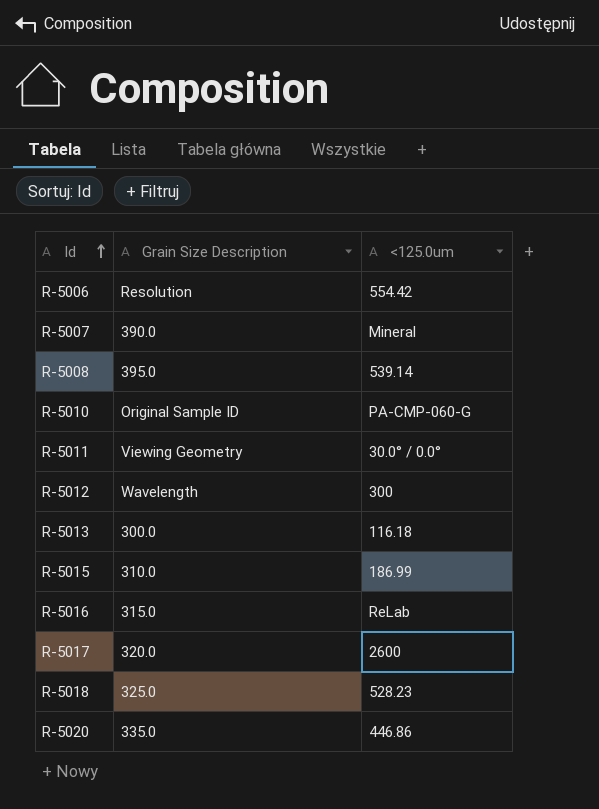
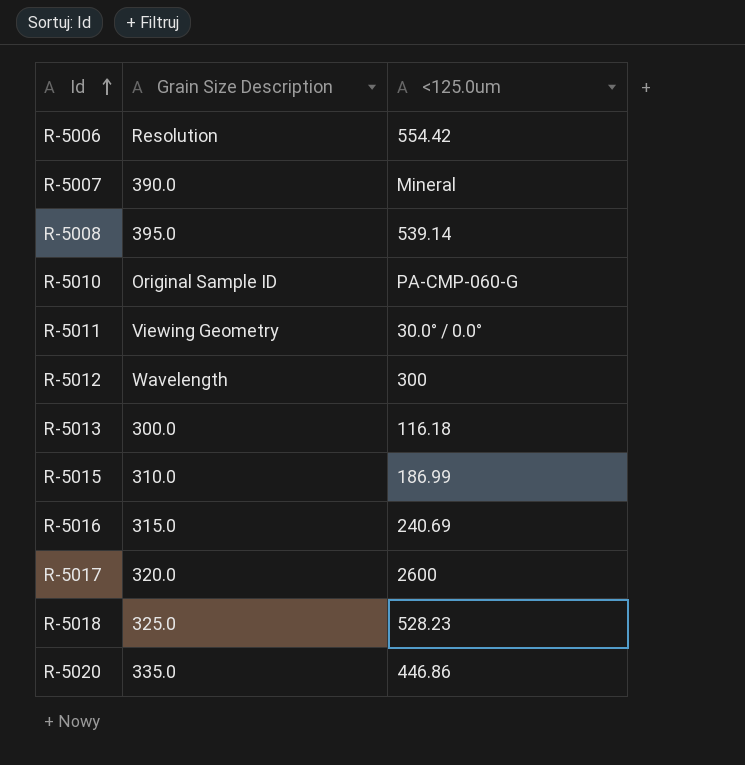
R-5016 | <125.0um: ReLab -> 240.69

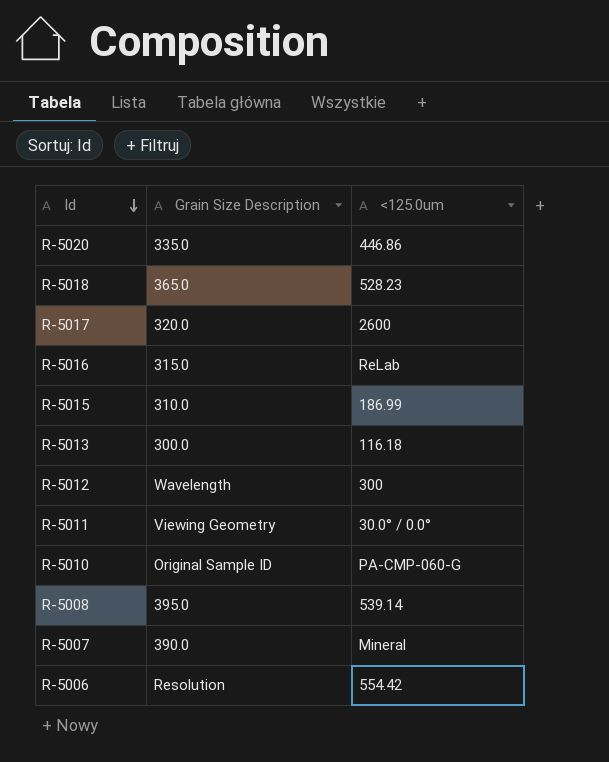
row order: Id ascending -> Id descending
R-5018 | Grain Size Description: 325.0 -> 365.0
R-5016 | <125.0um: 240.69 -> ReLab

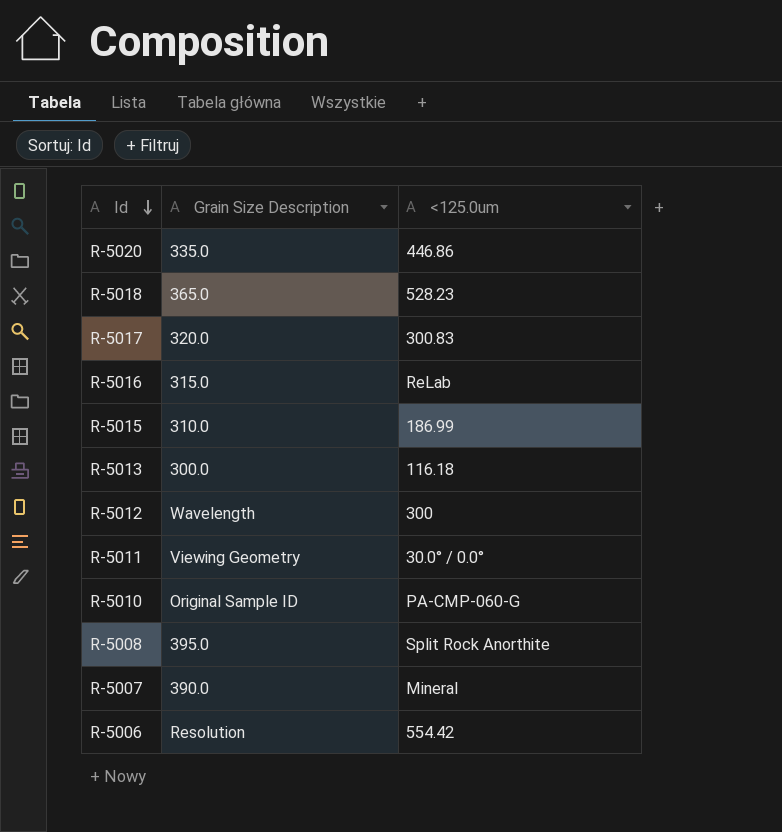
R-5017 | <125.0um: 2600 -> 300.83
R-5008 | <125.0um: 539.14 -> Split Rock Anorthite

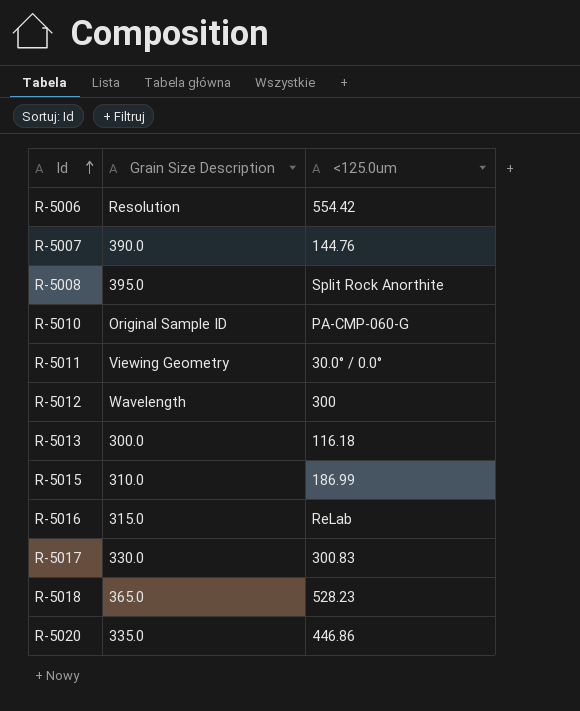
row order: Id descending -> Id ascending
R-5007 | <125.0um: Mineral -> 144.76
R-5017 | Grain Size Description: 320.0 -> 330.0

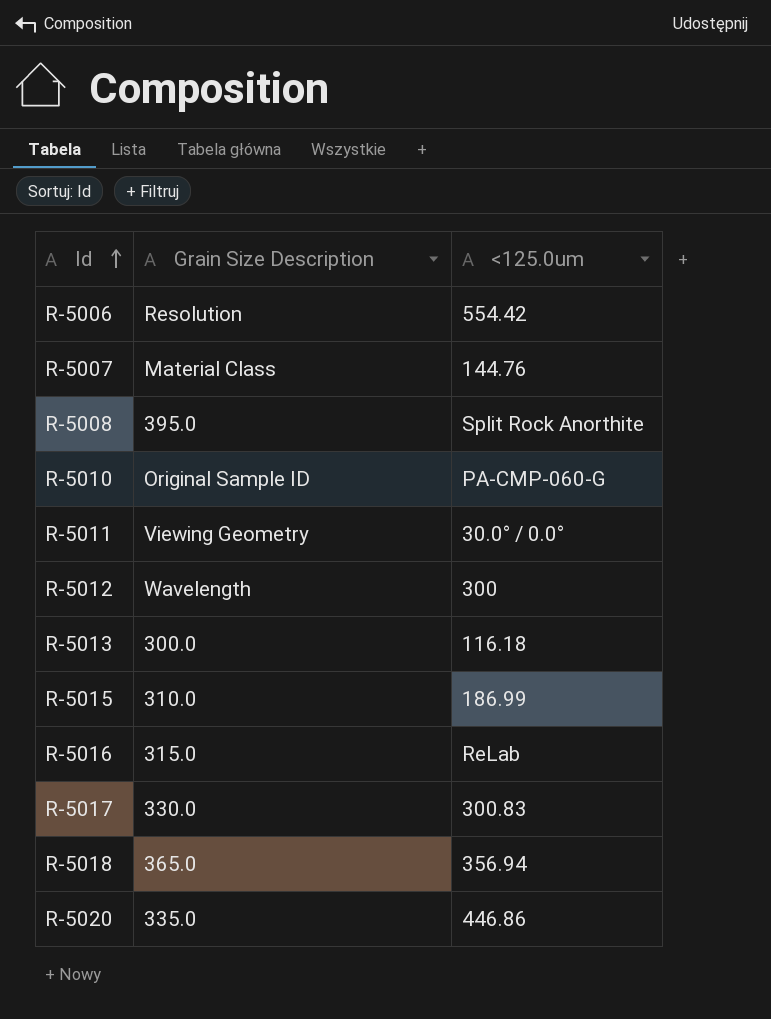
R-5007 | Grain Size Description: 390.0 -> Material Class
R-5018 | <125.0um: 528.23 -> 356.94

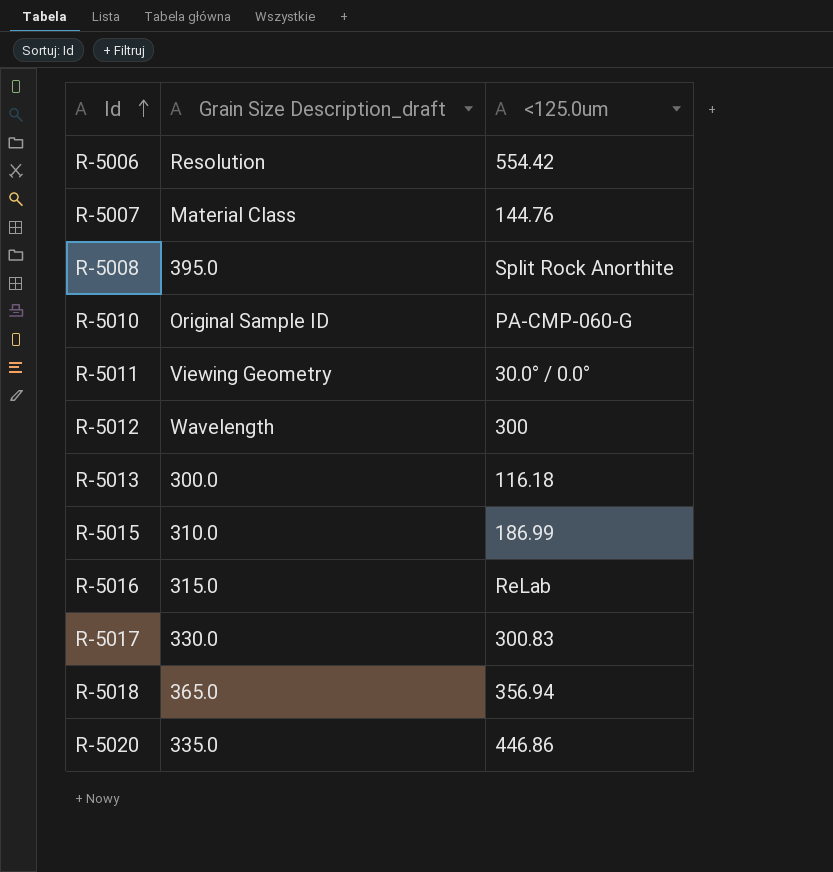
column name: Grain Size Description -> Grain Size Description_draft

